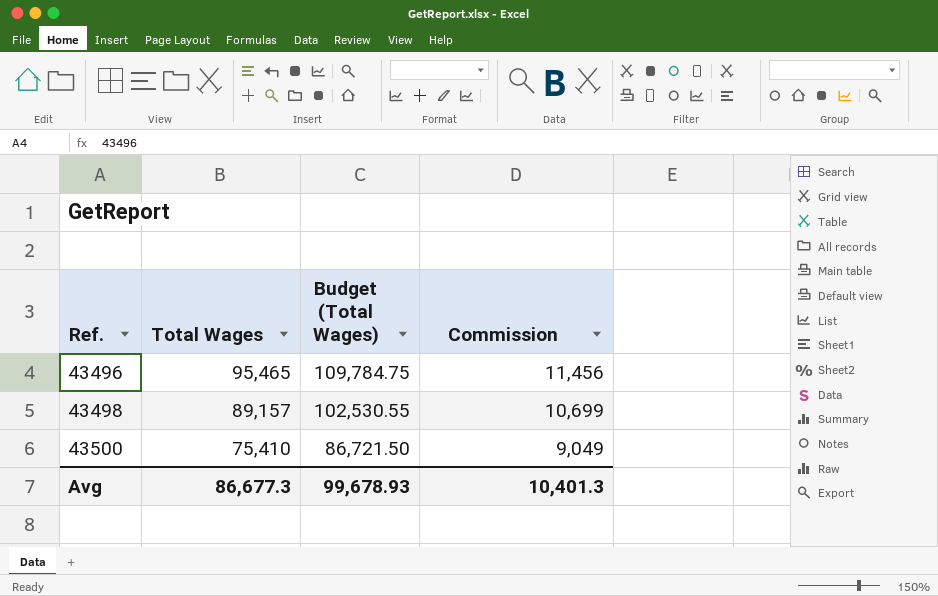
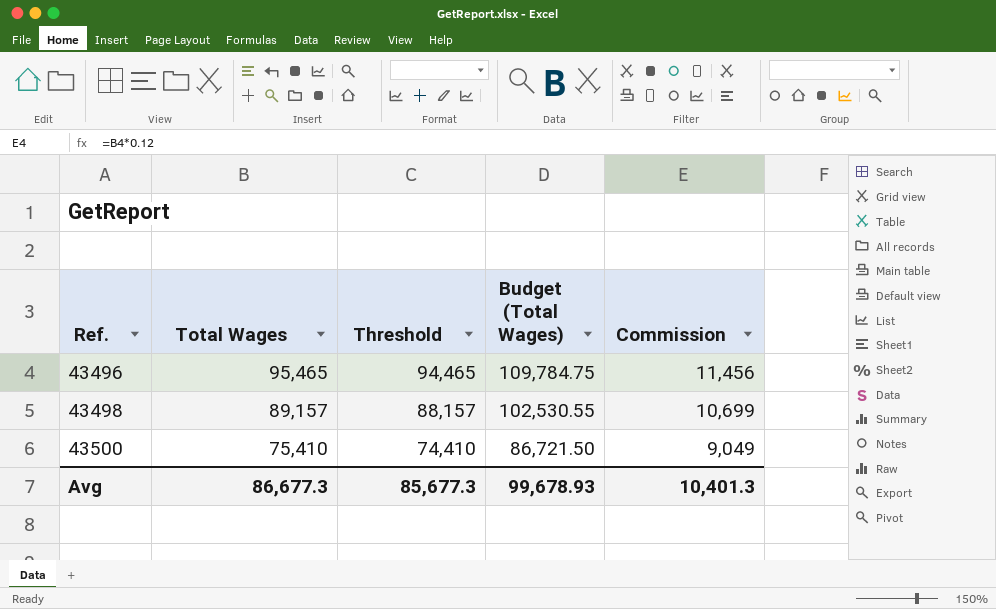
column Threshold | formula: none -> [Total Wages] - 1000

